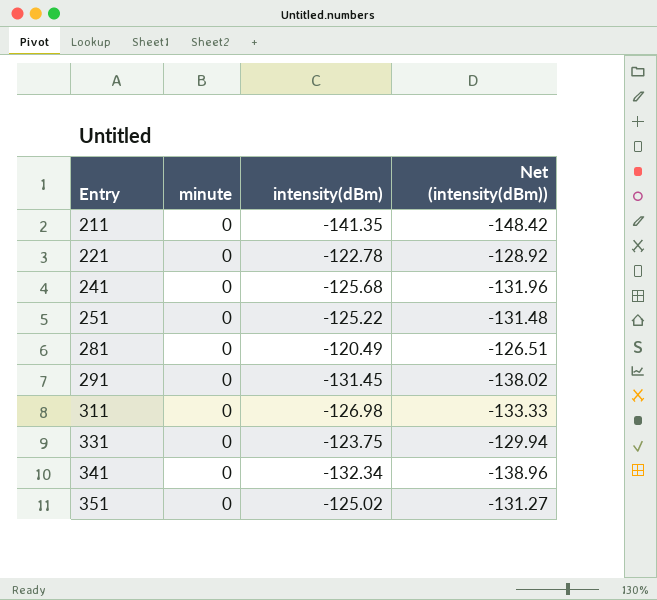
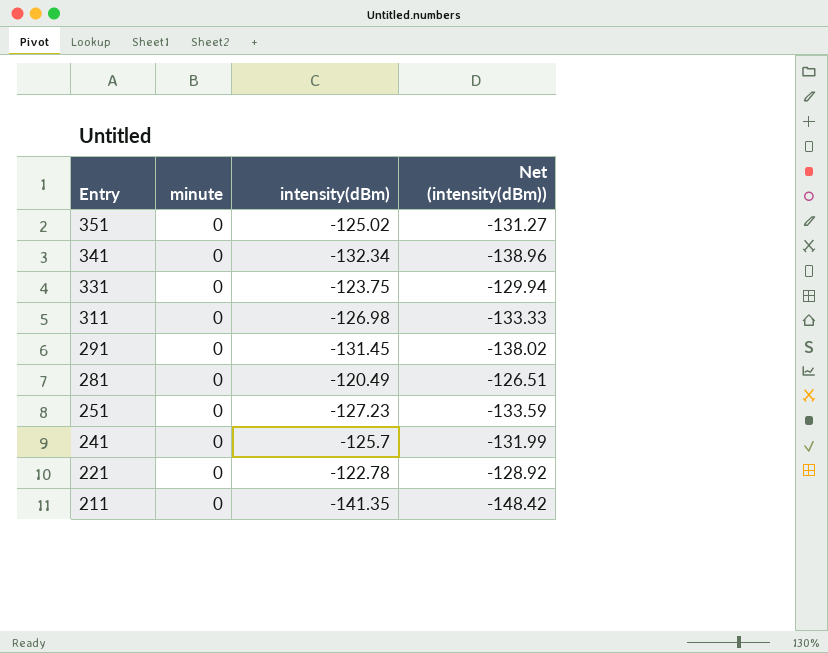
row order: Entry ascending -> Entry descending
251 | intensity(dBm): -125.22 -> -127.23
251 | Net (intensity(dBm)): -131.48 -> -133.59
241 | intensity(dBm): -125.68 -> -125.7
241 | Net (intensity(dBm)): -131.96 -> -131.99

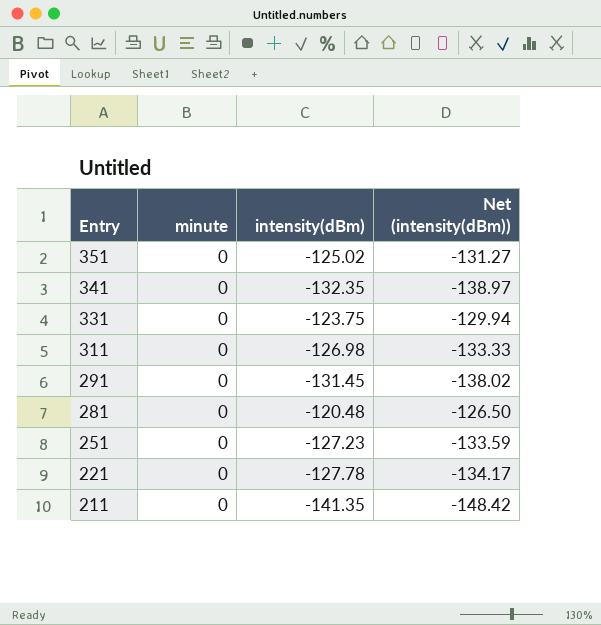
row 241: 0 | -125.7 | -131.99 -> none
341 | intensity(dBm): -132.34 -> -132.35
341 | Net (intensity(dBm)): -138.96 -> -138.97
281 | intensity(dBm): -120.49 -> -120.48
281 | Net (intensity(dBm)): -126.51 -> -126.50
221 | intensity(dBm): -122.78 -> -127.78
221 | Net (intensity(dBm)): -128.92 -> -134.17

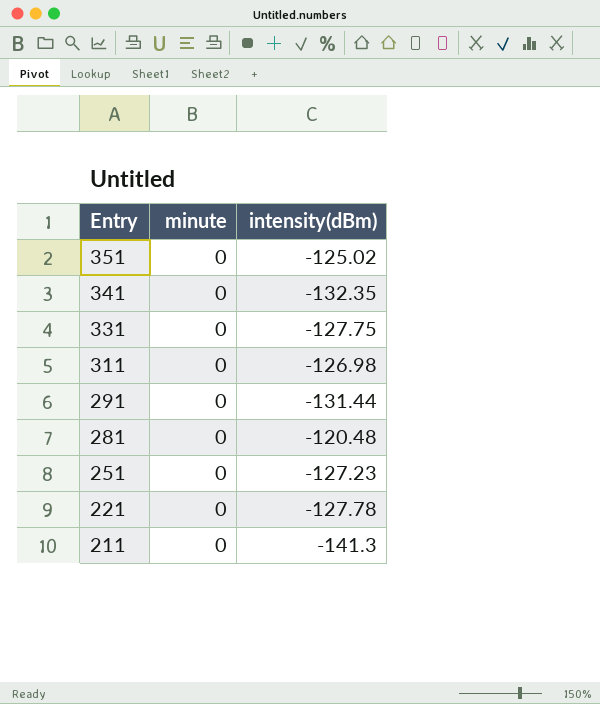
column Net (intensity(dBm)) | formula: [intensity(dBm)] * 1.05 -> none
331 | intensity(dBm): -123.75 -> -127.75
291 | intensity(dBm): -131.45 -> -131.44
211 | intensity(dBm): -141.35 -> -141.3

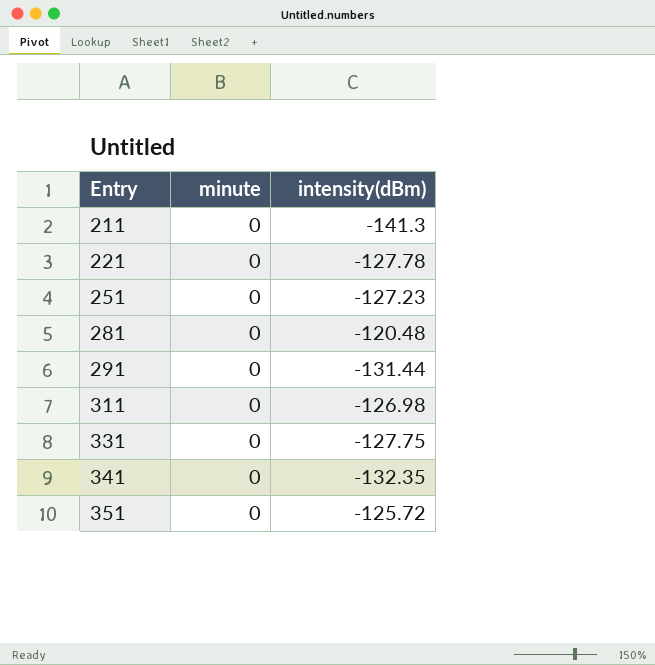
row order: Entry descending -> Entry ascending
351 | intensity(dBm): -125.02 -> -125.72

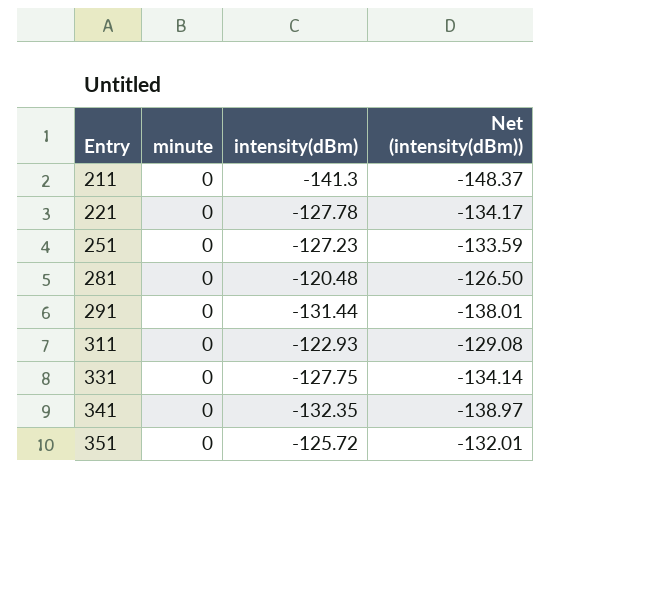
column Net (intensity(dBm)) | formula: none -> [intensity(dBm)] * 1.05
311 | intensity(dBm): -126.98 -> -122.93

